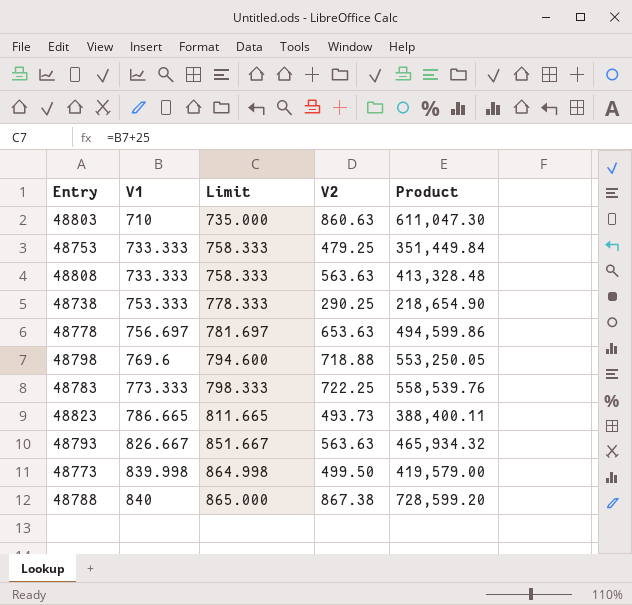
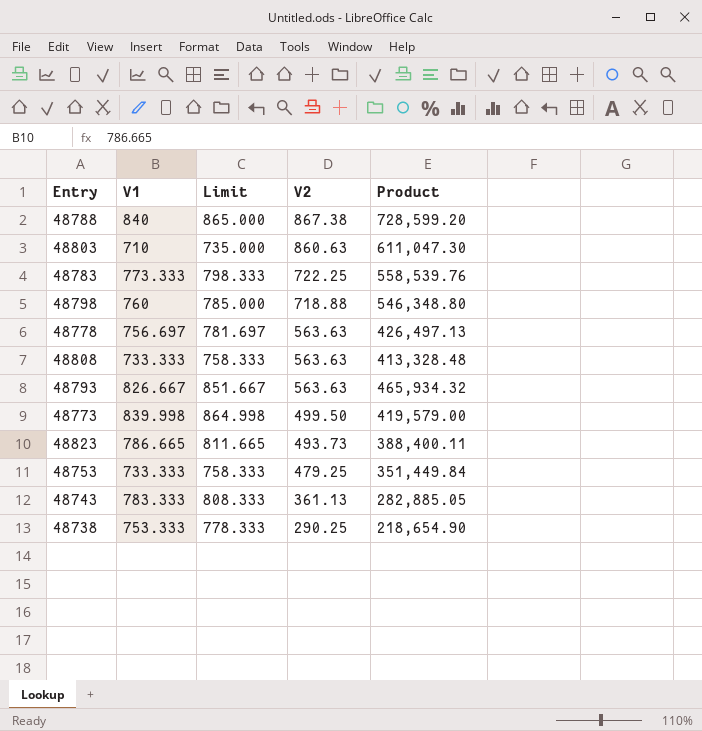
row order: V1 ascending -> V2 descending
48798 | V1: 769.6 -> 760
48798 | Limit: 794.600 -> 785.000
48798 | Product: 553,250.05 -> 546,348.80
48778 | V2: 653.63 -> 563.63
48778 | Product: 494,599.86 -> 426,497.13
row 48743: none -> 783.333 | 808.333 | 361.13 | 282,885.05

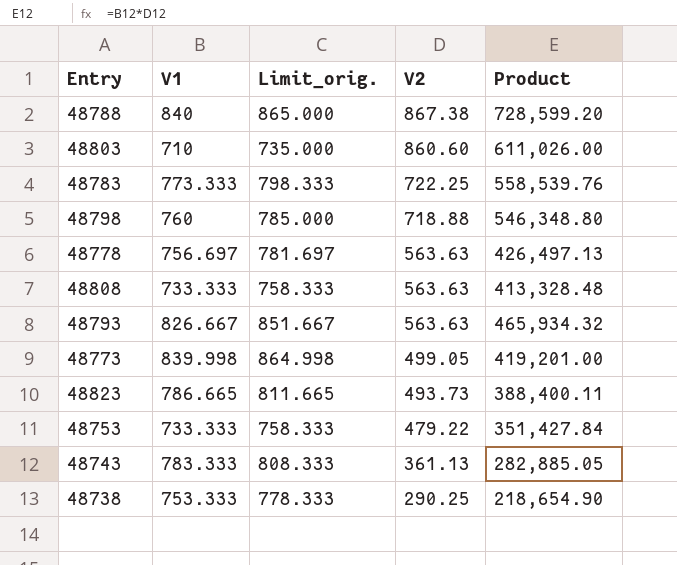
column name: Limit -> Limit_orig.
48803 | V2: 860.63 -> 860.60
48803 | Product: 611,047.30 -> 611,026.00
48773 | V2: 499.50 -> 499.05
48773 | Product: 419,579.00 -> 419,201.00
48753 | V2: 479.25 -> 479.22
48753 | Product: 351,449.84 -> 351,427.84

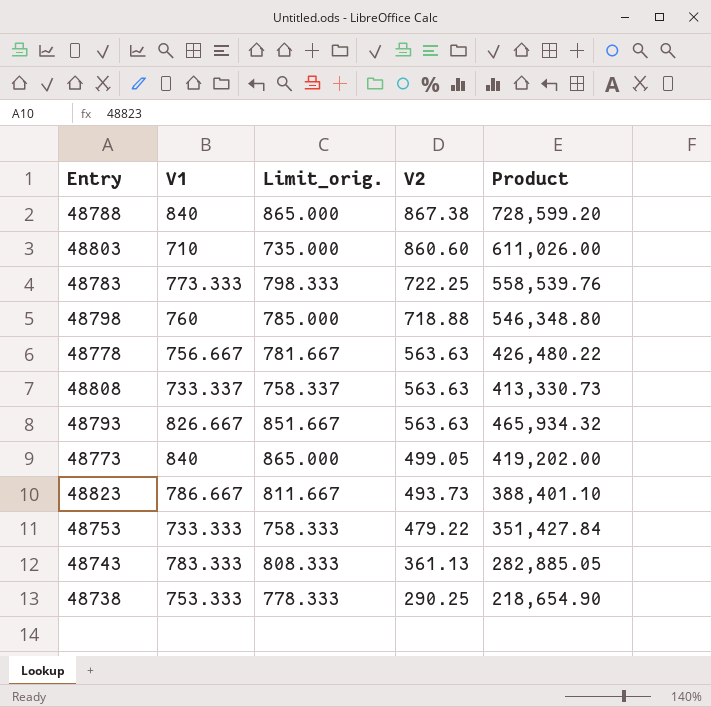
48778 | V1: 756.697 -> 756.667
48778 | Limit_orig.: 781.697 -> 781.667
48778 | Product: 426,497.13 -> 426,480.22
48808 | V1: 733.333 -> 733.337
48808 | Limit_orig.: 758.333 -> 758.337
48808 | Product: 413,328.48 -> 413,330.73
48773 | V1: 839.998 -> 840
48773 | Limit_orig.: 864.998 -> 865.000
48773 | Product: 419,201.00 -> 419,202.00
48823 | V1: 786.665 -> 786.667
48823 | Limit_orig.: 811.665 -> 811.667
48823 | Product: 388,400.11 -> 388,401.10

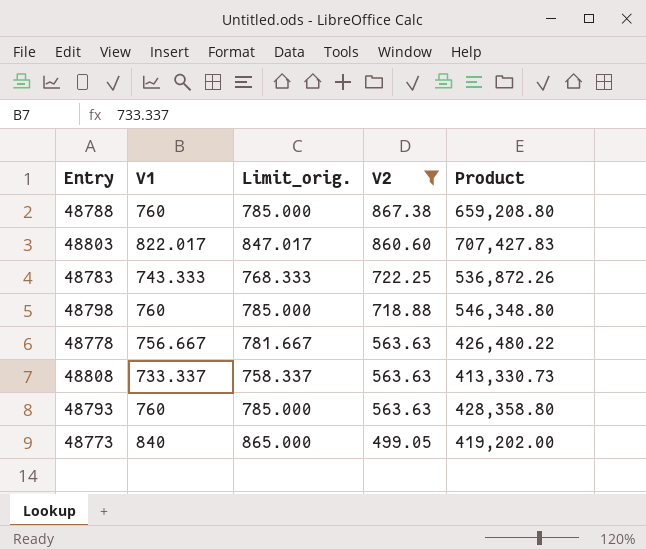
filter: none -> V2 >= 499.05
48788 | V1: 840 -> 760
48788 | Limit_orig.: 865.000 -> 785.000
48788 | Product: 728,599.20 -> 659,208.80
48803 | V1: 710 -> 822.017
48803 | Limit_orig.: 735.000 -> 847.017
48803 | Product: 611,026.00 -> 707,427.83
48783 | V1: 773.333 -> 743.333
48783 | Limit_orig.: 798.333 -> 768.333
48783 | Product: 558,539.76 -> 536,872.26
48793 | V1: 826.667 -> 760
48793 | Limit_orig.: 851.667 -> 785.000
48793 | Product: 465,934.32 -> 428,358.80

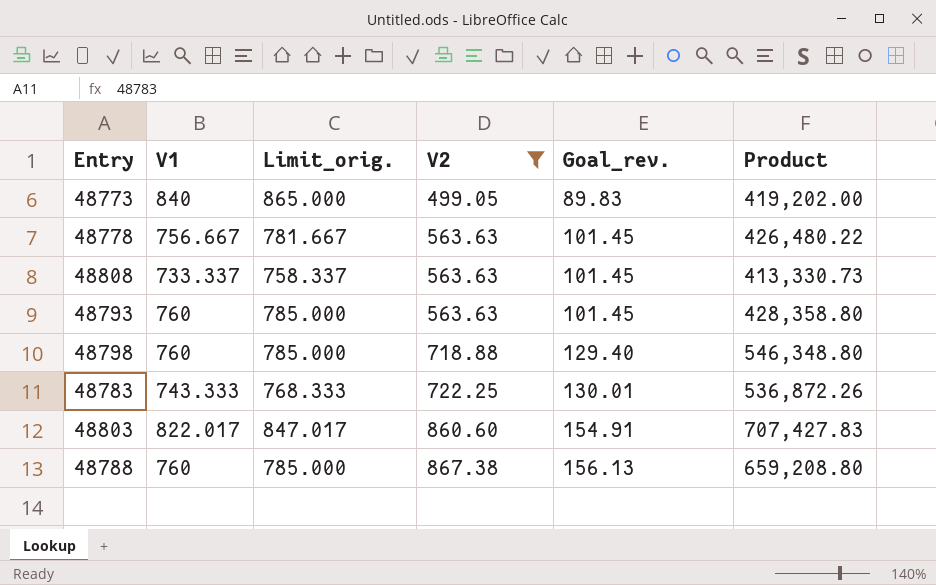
row order: V2 descending -> V2 ascending
column Goal_rev. | formula: none -> [V2] * 0.18

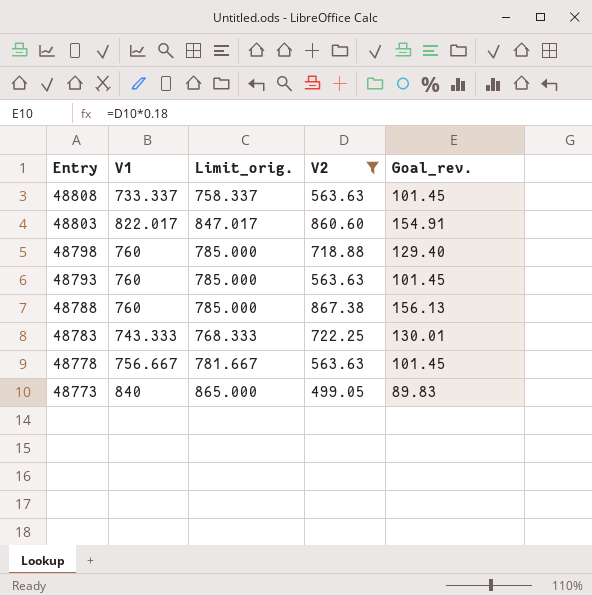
row order: V2 ascending -> Entry descending
column Product | formula: [V1] * [V2] -> none

